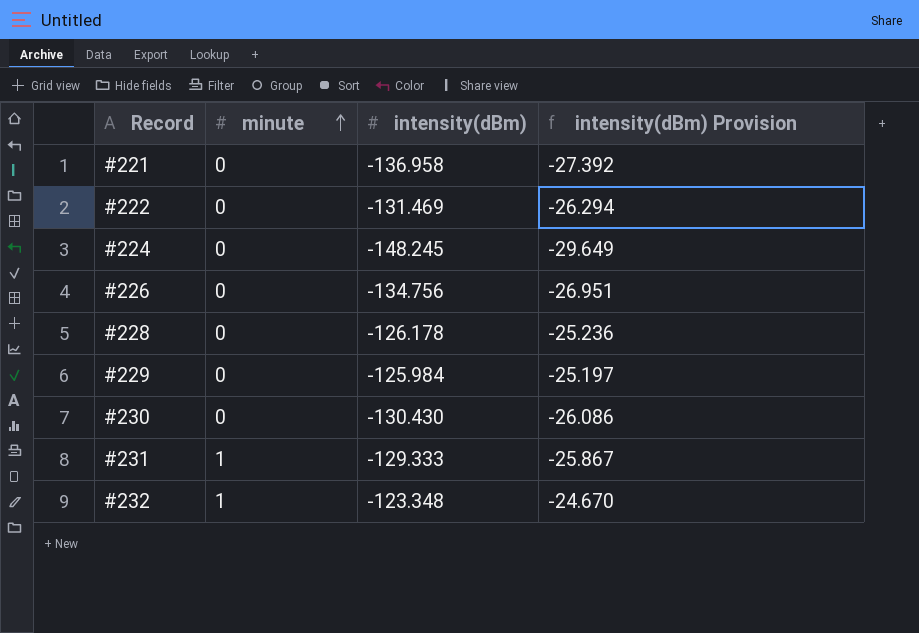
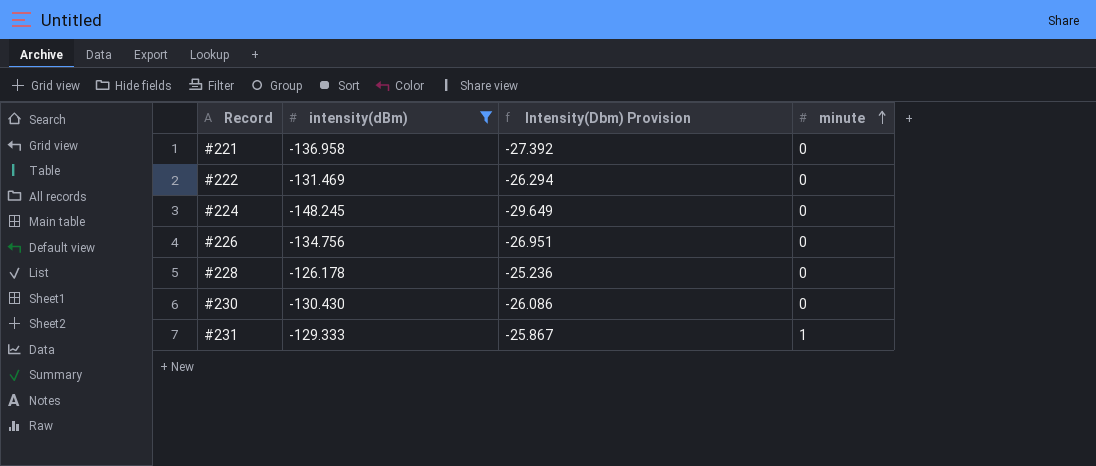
filter: none -> intensity(dBm) <= -126.178
column name: intensity(dBm) Provision -> Intensity(Dbm) Provision
column minute | position: 2 -> 4

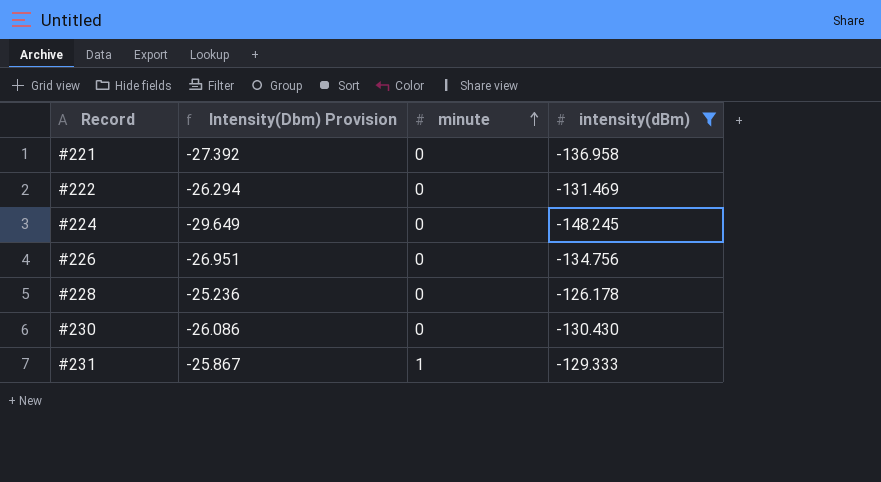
column intensity(dBm) | position: 2 -> 4

